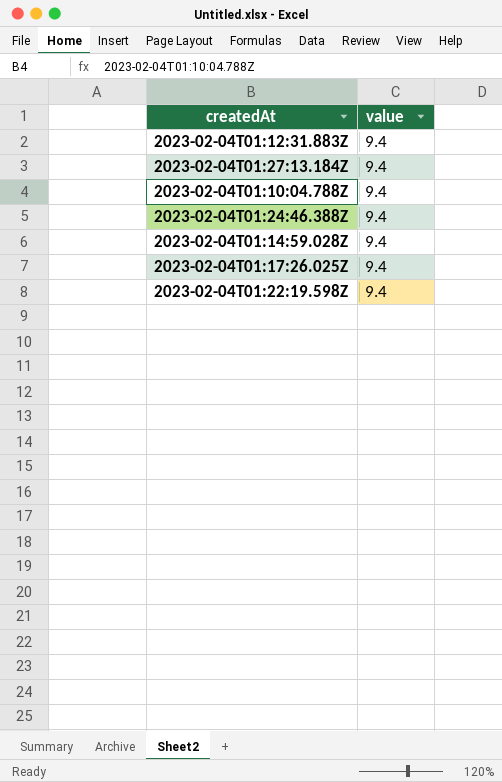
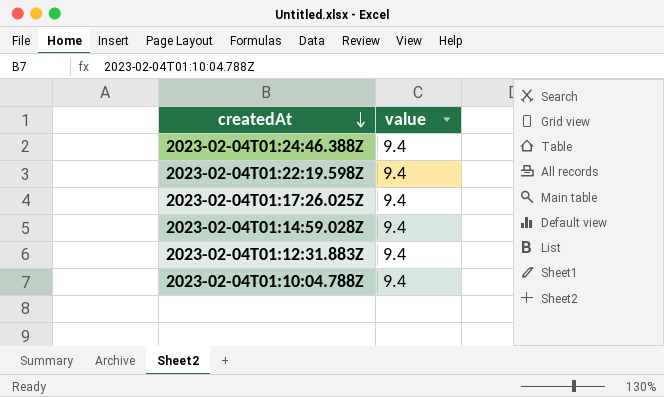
row order: none -> createdAt descending
row 2023-02-04T01:27:13.184Z: 9.4 -> none

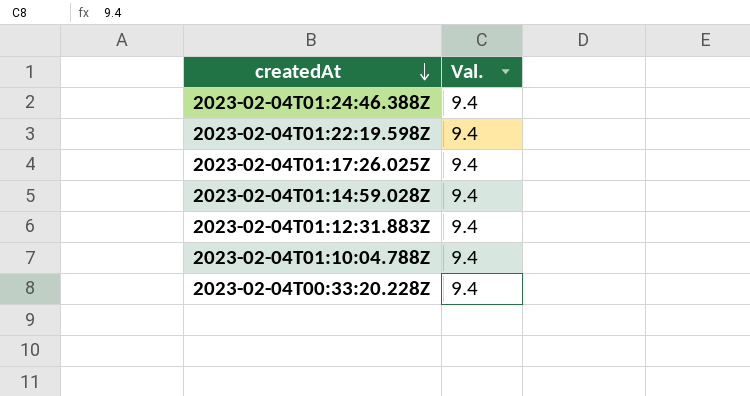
column name: value -> Val.
row 2023-02-04T00:33:20.228Z: none -> 9.4

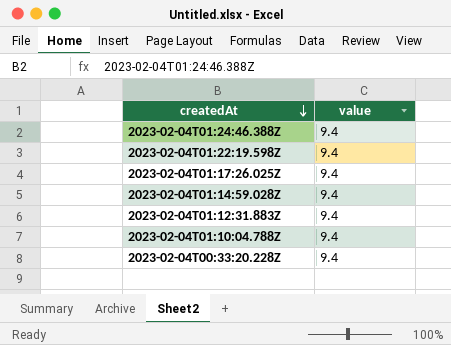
column name: Val. -> value

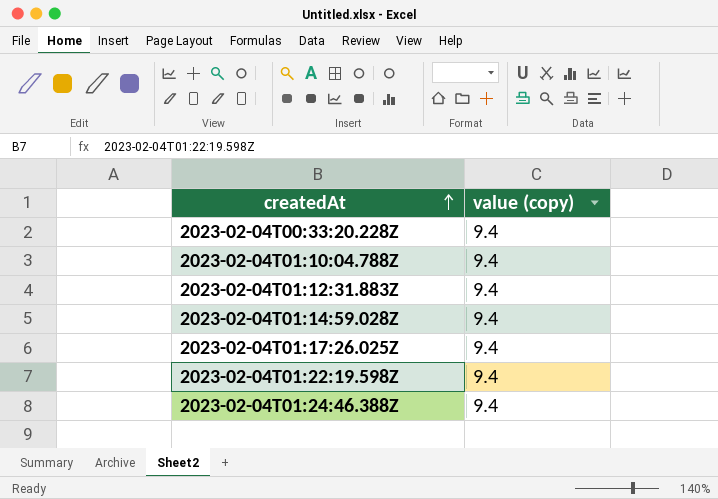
row order: createdAt descending -> createdAt ascending
column name: value -> value (copy)

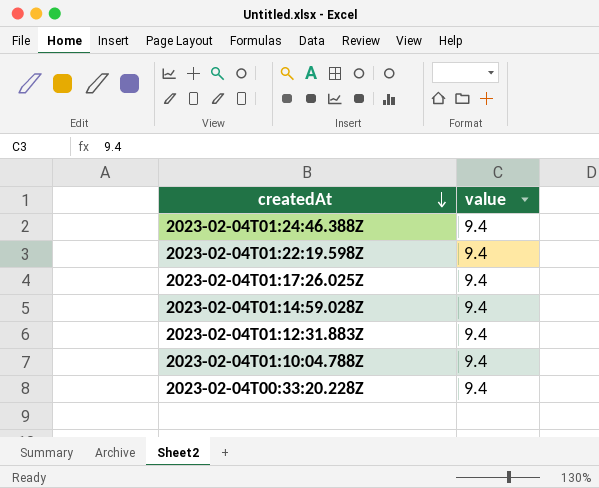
row order: createdAt ascending -> createdAt descending
column name: value (copy) -> value

